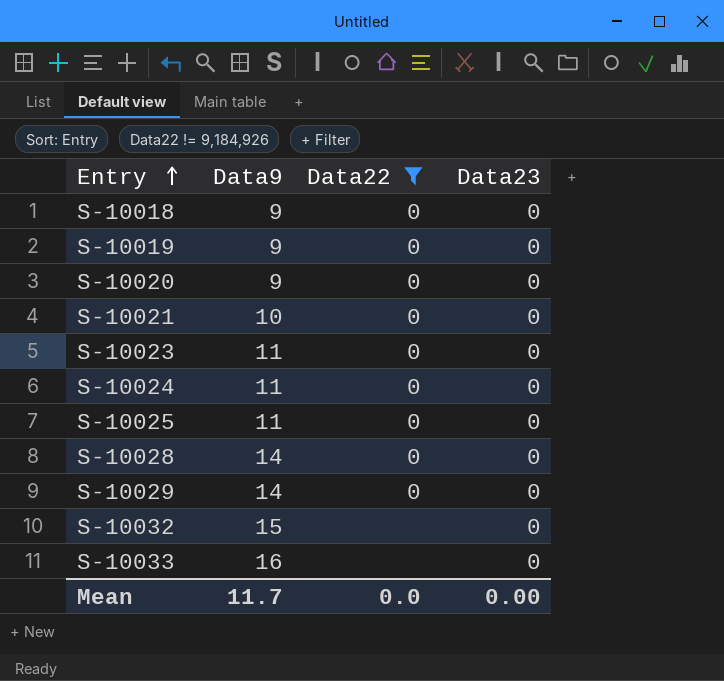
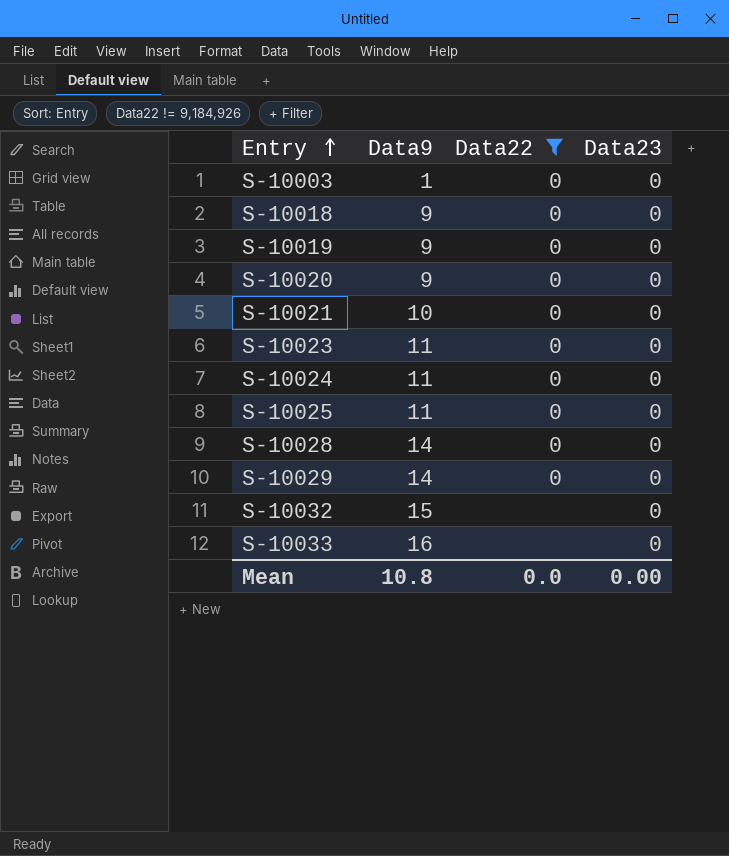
row S-10003: none -> 1 | 0 | 0
Mean | Data9: 11.7 -> 10.8

